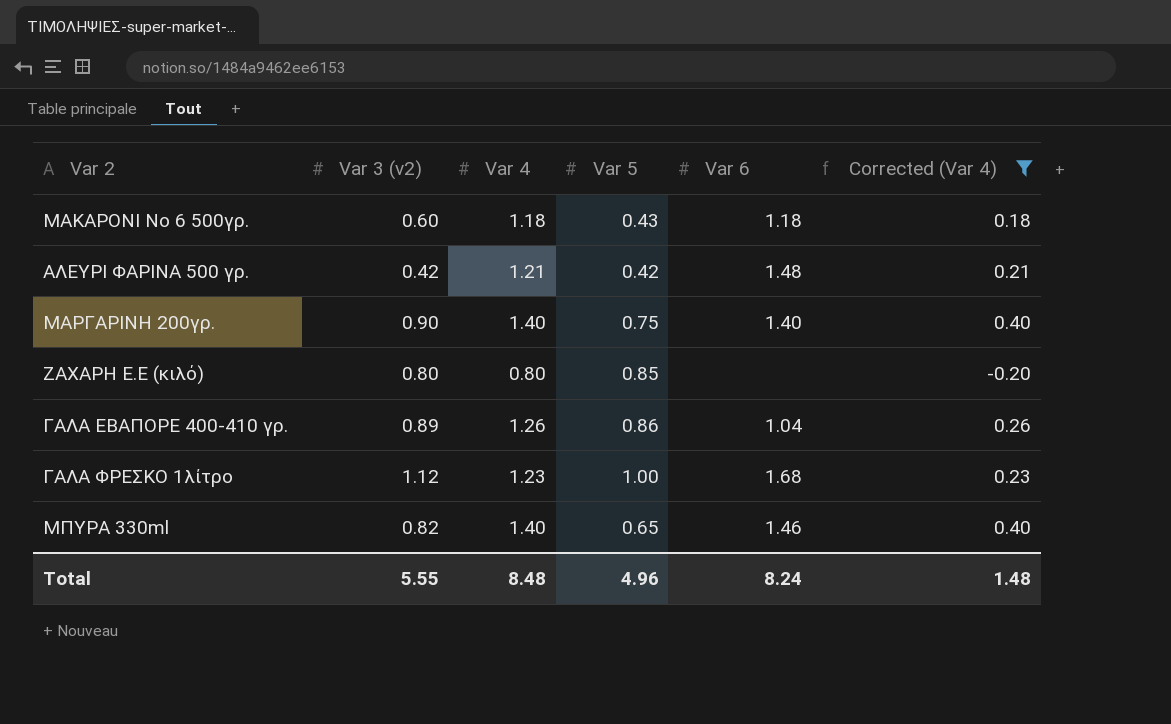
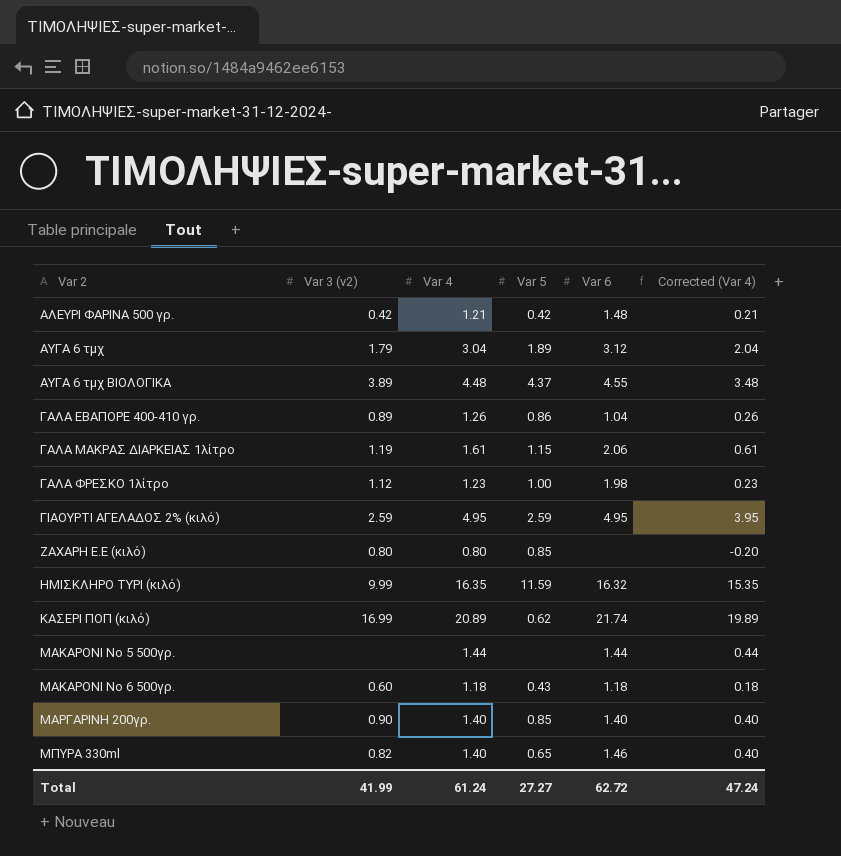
filter: Corrected (Var 4) <= 0.40 -> none
row order: none -> Var 2 ascending
ΓΑΛΑ ΦΡΕΣΚΟ 1λίτρο | Var 6: 1.68 -> 1.98
ΜΑΡΓΑΡΙΝΗ 200γρ. | Var 5: 0.75 -> 0.85
Total | Var 3 (v2): 5.55 -> 41.99
Total | Var 4: 8.48 -> 61.24
Total | Var 5: 4.96 -> 27.27
Total | Var 6: 8.24 -> 62.72
Total | Corrected (Var 4): 1.48 -> 47.24

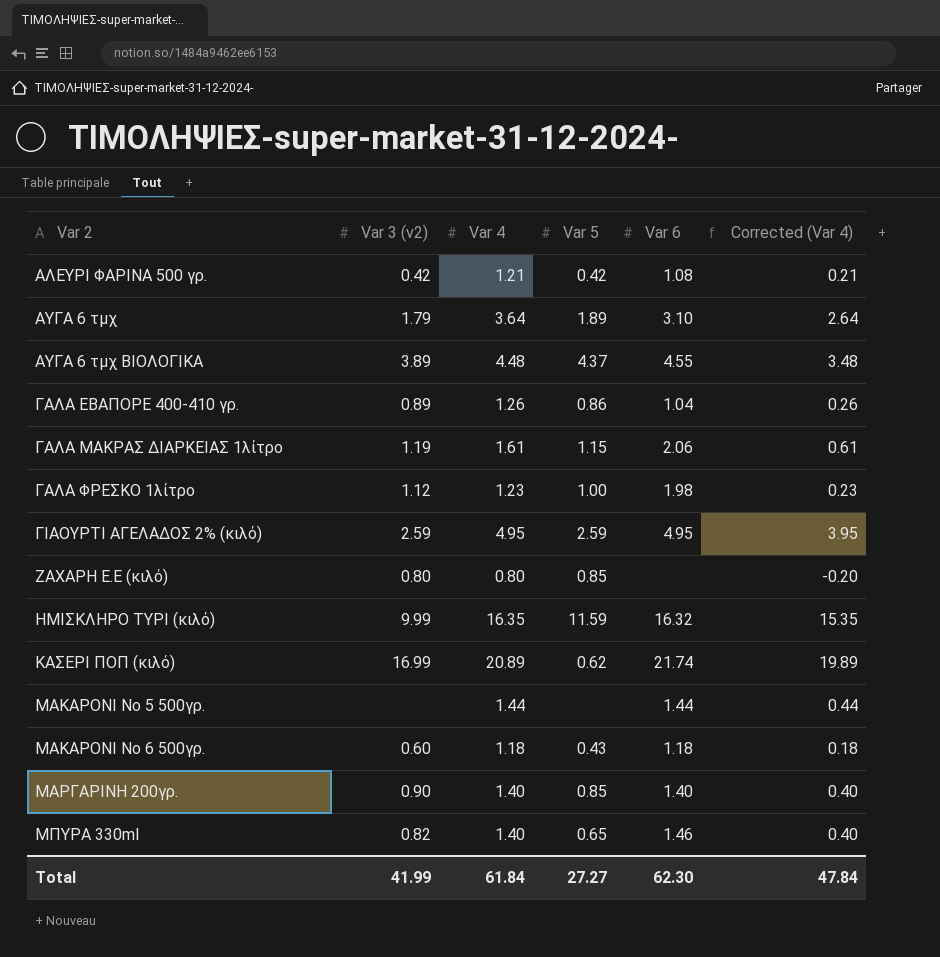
ΑΛΕΥΡΙ ΦΑΡΙΝΑ 500 γρ. | Var 6: 1.48 -> 1.08
ΑΥΓΑ 6 τμχ | Var 4: 3.04 -> 3.64
ΑΥΓΑ 6 τμχ | Var 6: 3.12 -> 3.10
ΑΥΓΑ 6 τμχ | Corrected (Var 4): 2.04 -> 2.64
Total | Var 4: 61.24 -> 61.84
Total | Var 6: 62.72 -> 62.30
Total | Corrected (Var 4): 47.24 -> 47.84

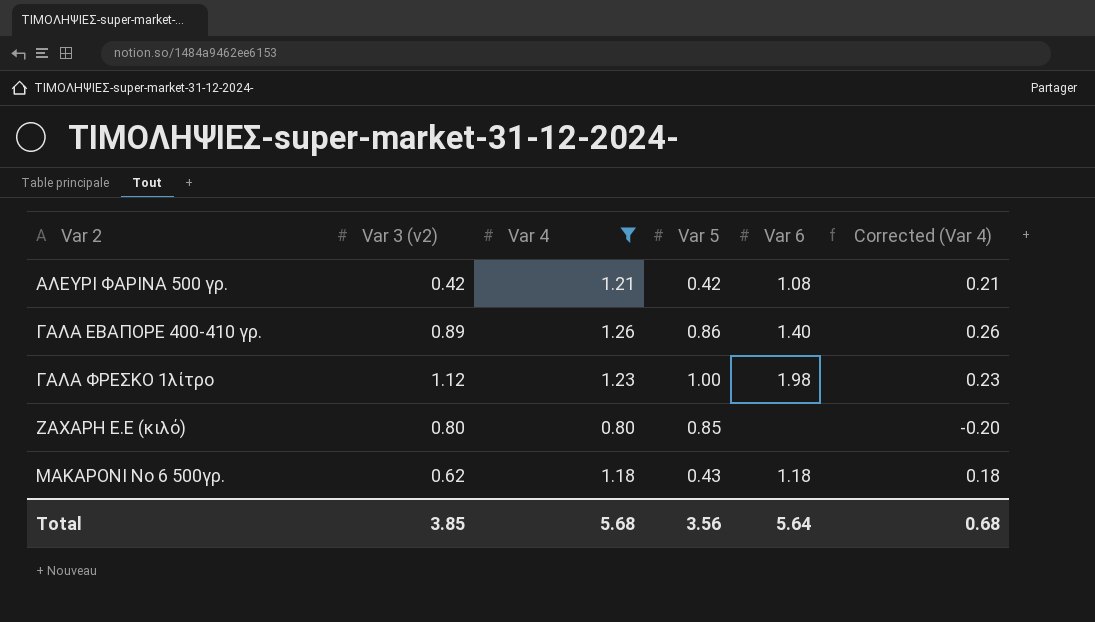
filter: none -> Var 4 <= 1.26
ΓΑΛΑ ΕΒΑΠΟΡΕ 400-410 γρ. | Var 6: 1.04 -> 1.40
ΜΑΚΑΡΟΝΙ Νο 6 500γρ. | Var 3 (v2): 0.60 -> 0.62
Total | Var 3 (v2): 41.99 -> 3.85
Total | Var 4: 61.84 -> 5.68
Total | Var 5: 27.27 -> 3.56
Total | Var 6: 62.30 -> 5.64
Total | Corrected (Var 4): 47.84 -> 0.68

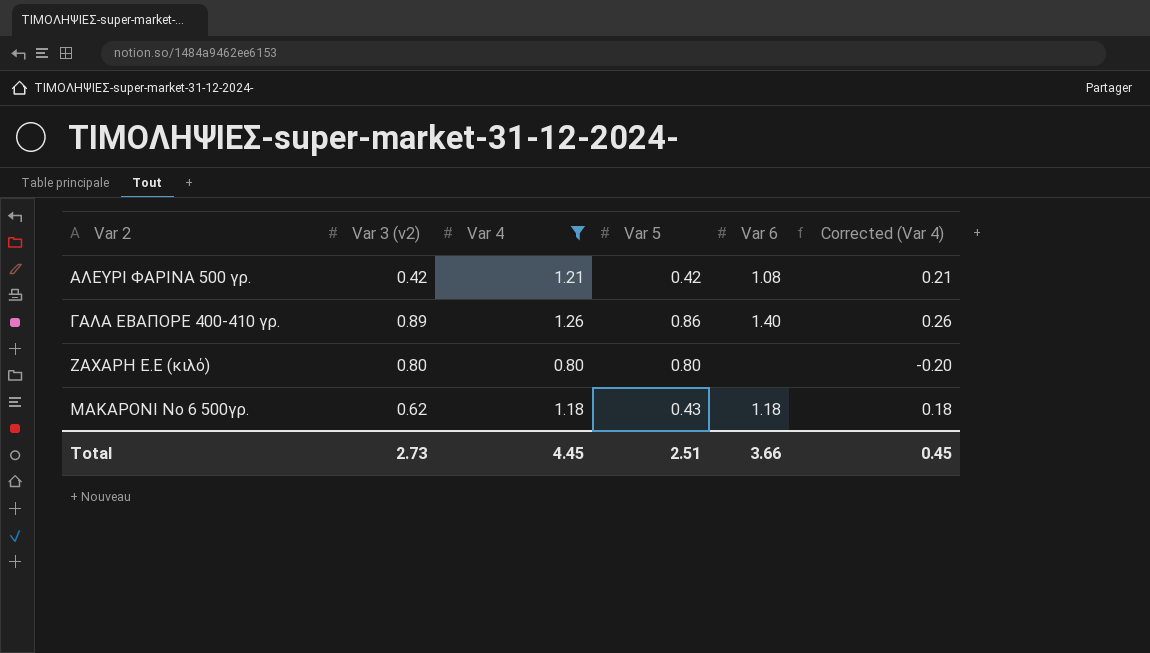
row ΓΑΛΑ ΦΡΕΣΚΟ 1λίτρο: 1.12 | 1.23 | 1.00 | 1.98 | 0.23 -> none
ΖΑΧΑΡΗ Ε.Ε (κιλό) | Var 5: 0.85 -> 0.80
Total | Var 3 (v2): 3.85 -> 2.73
Total | Var 4: 5.68 -> 4.45
Total | Var 5: 3.56 -> 2.51
Total | Var 6: 5.64 -> 3.66
Total | Corrected (Var 4): 0.68 -> 0.45

